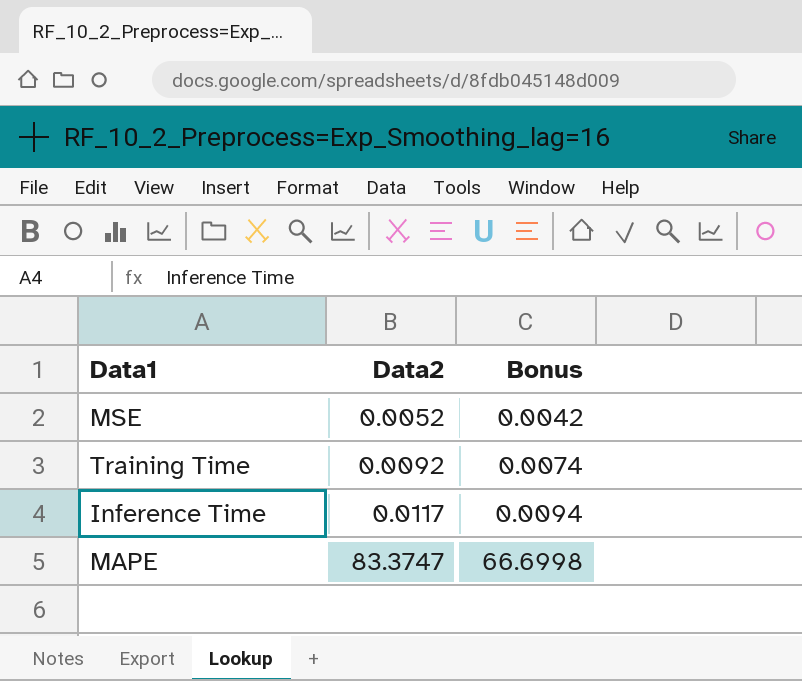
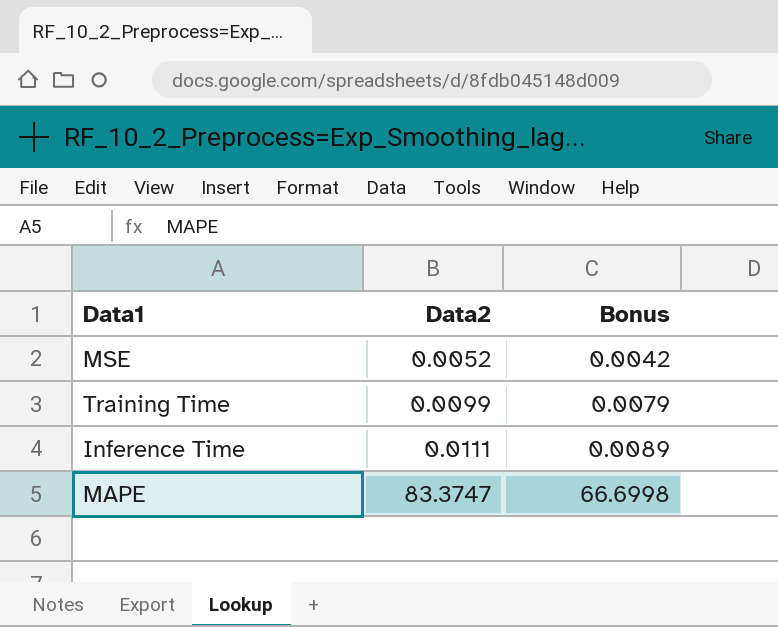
Training Time | Data2: 0.0092 -> 0.0099
Training Time | Bonus: 0.0074 -> 0.0079
Inference Time | Data2: 0.0117 -> 0.0111
Inference Time | Bonus: 0.0094 -> 0.0089

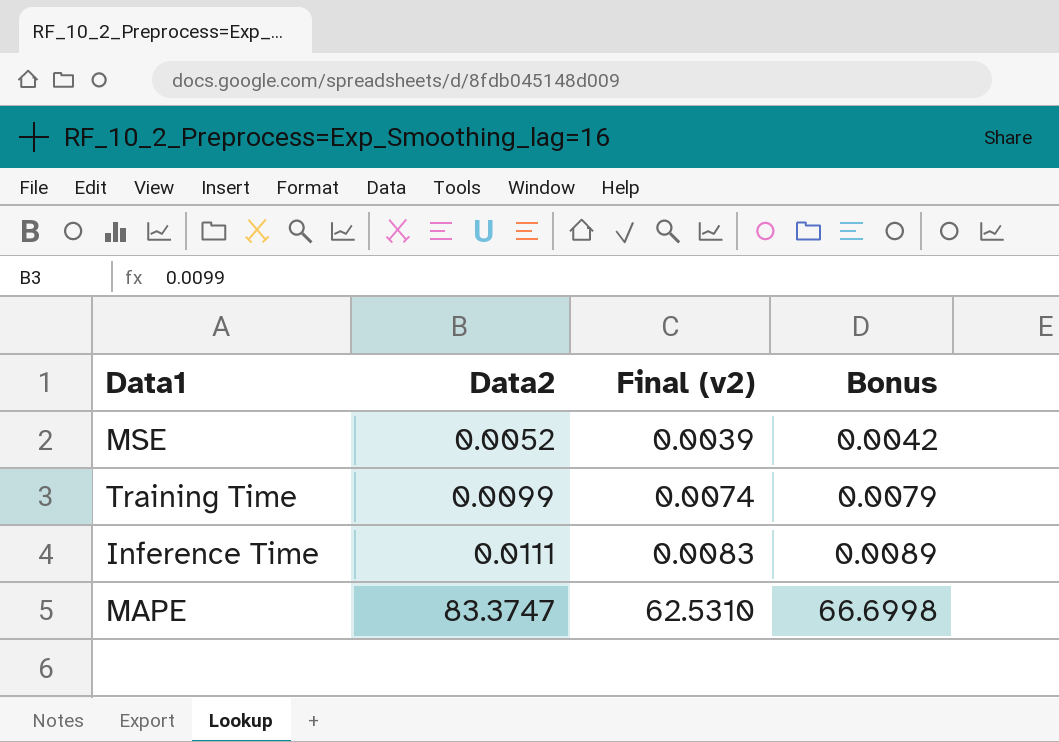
column Final (v2) | formula: none -> [Data2] * 0.75

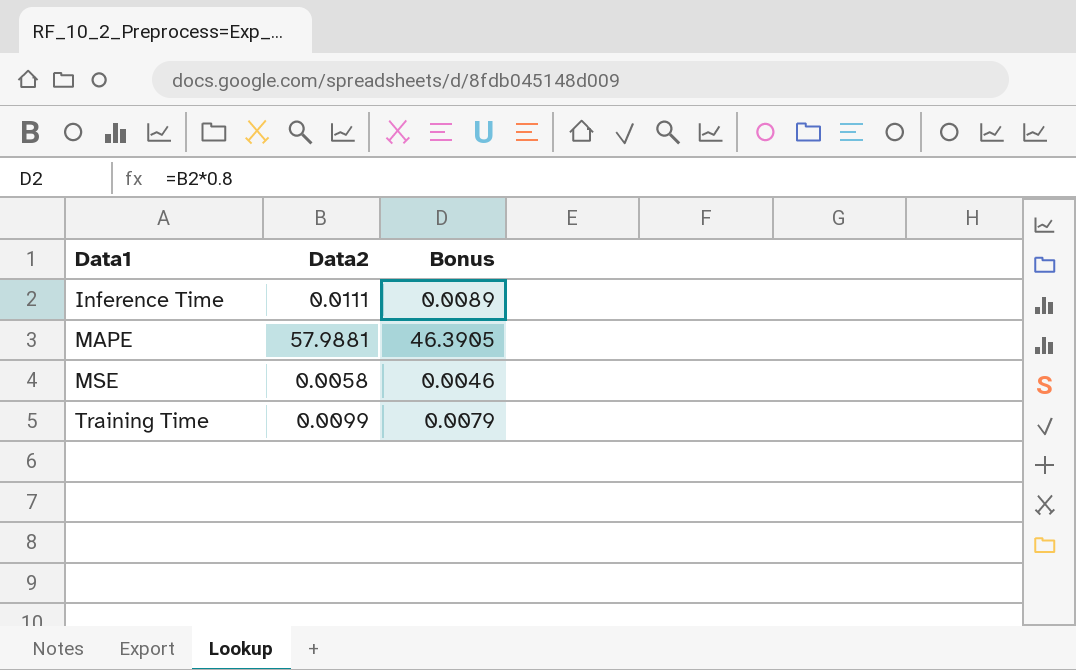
row order: Data2 ascending -> Data1 ascending
column Final (v2) | formula: [Data2] * 0.75 -> none
MAPE | Data2: 83.3747 -> 57.9881
MAPE | Bonus: 66.6998 -> 46.3905
MSE | Data2: 0.0052 -> 0.0058
MSE | Bonus: 0.0042 -> 0.0046

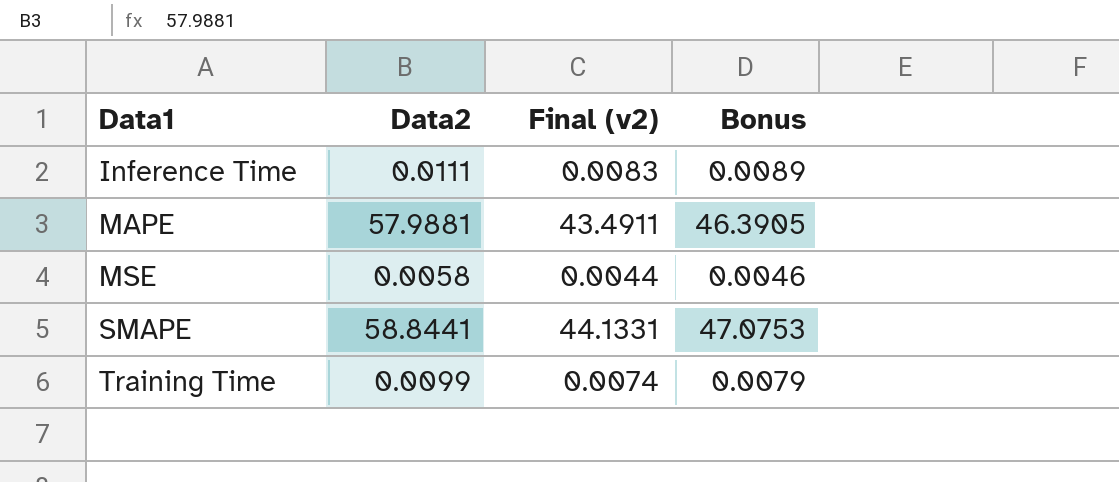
column Final (v2) | formula: none -> [Data2] * 0.75
row SMAPE: none -> 58.8441 | 44.1331 | 47.0753

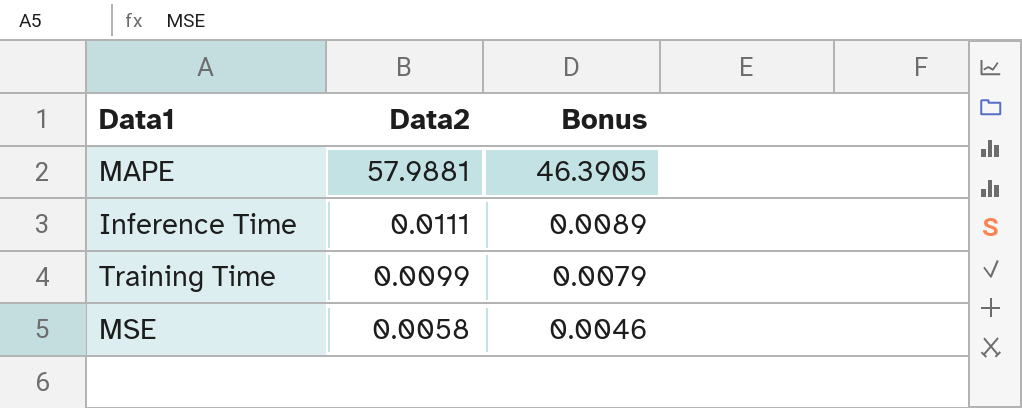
row order: Data1 ascending -> Data2 descending
column Final (v2) | formula: [Data2] * 0.75 -> none
row SMAPE: 58.8441 | 44.1331 | 47.0753 -> none

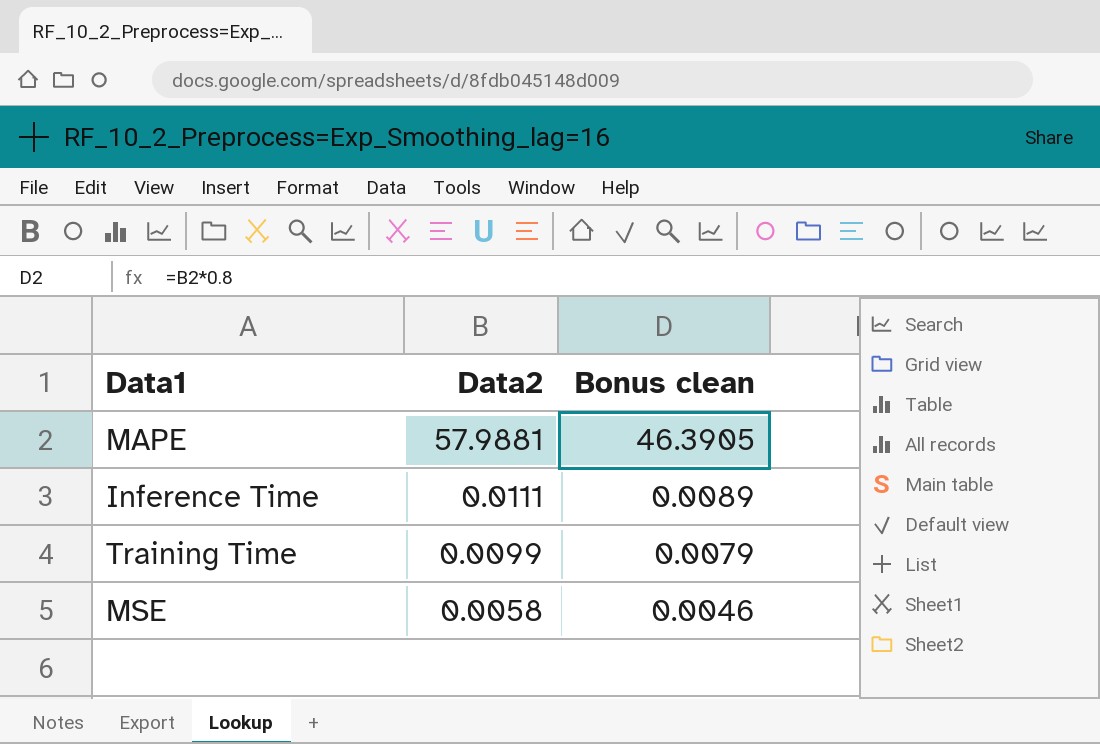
column name: Bonus -> Bonus clean

